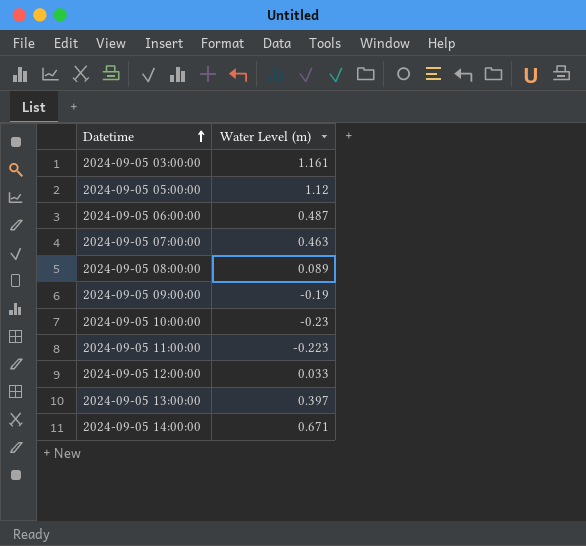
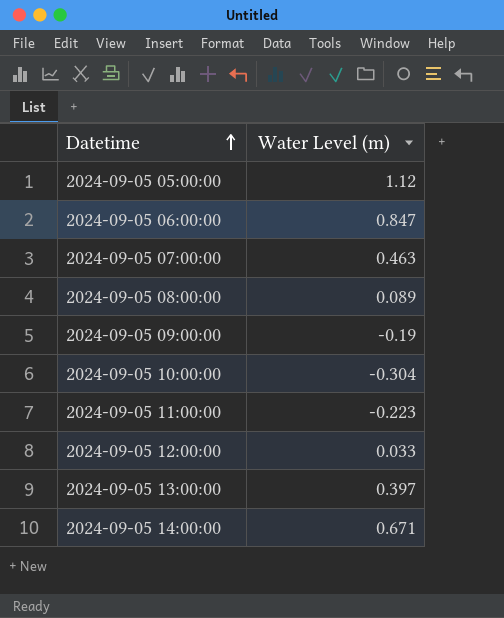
row 2024-09-05 03:00:00: 1.161 -> none
2024-09-05 06:00:00 | Water Level (m): 0.487 -> 0.847
2024-09-05 10:00:00 | Water Level (m): -0.23 -> -0.304

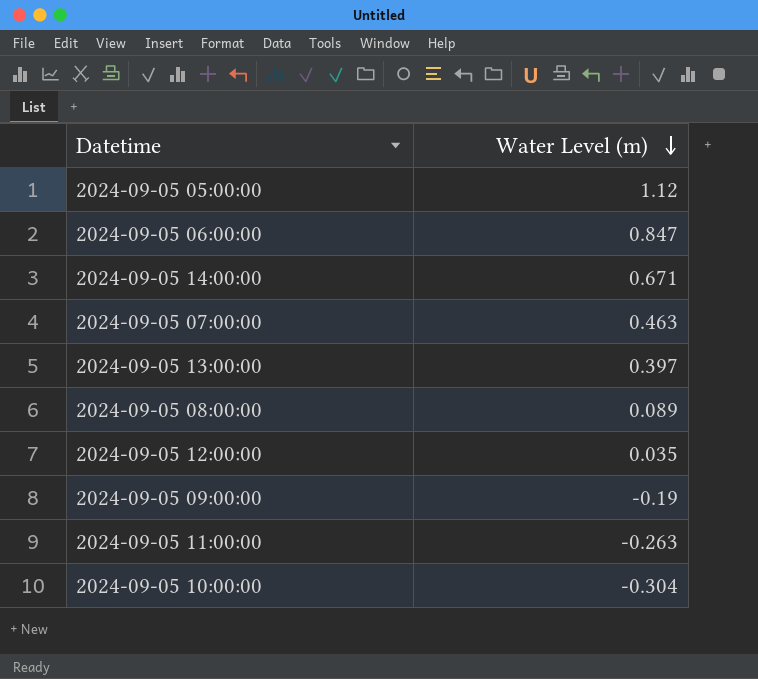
row order: Datetime ascending -> Water Level (m) descending
2024-09-05 12:00:00 | Water Level (m): 0.033 -> 0.035
2024-09-05 11:00:00 | Water Level (m): -0.223 -> -0.263

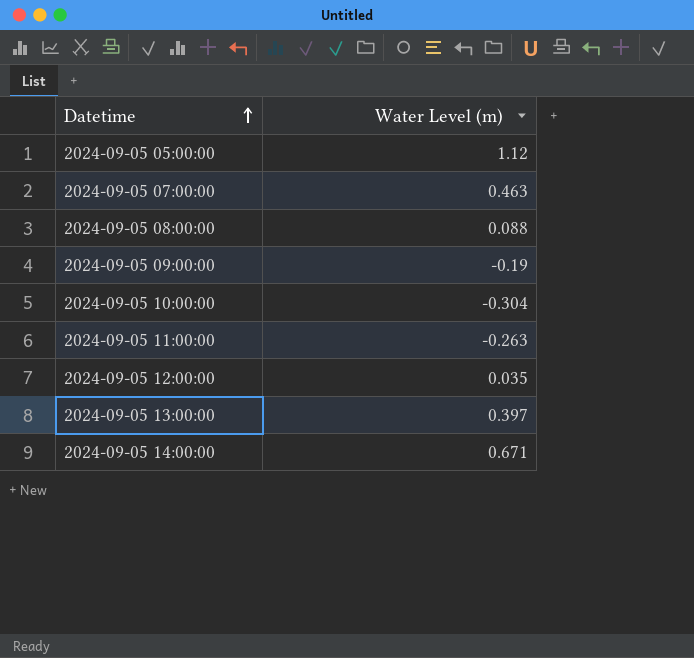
row order: Water Level (m) descending -> Datetime ascending
row 2024-09-05 06:00:00: 0.847 -> none
2024-09-05 08:00:00 | Water Level (m): 0.089 -> 0.088

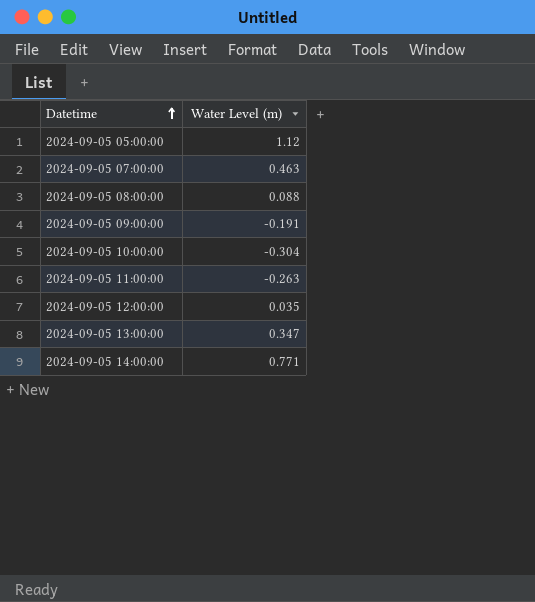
2024-09-05 09:00:00 | Water Level (m): -0.19 -> -0.191
2024-09-05 13:00:00 | Water Level (m): 0.397 -> 0.347
2024-09-05 14:00:00 | Water Level (m): 0.671 -> 0.771

